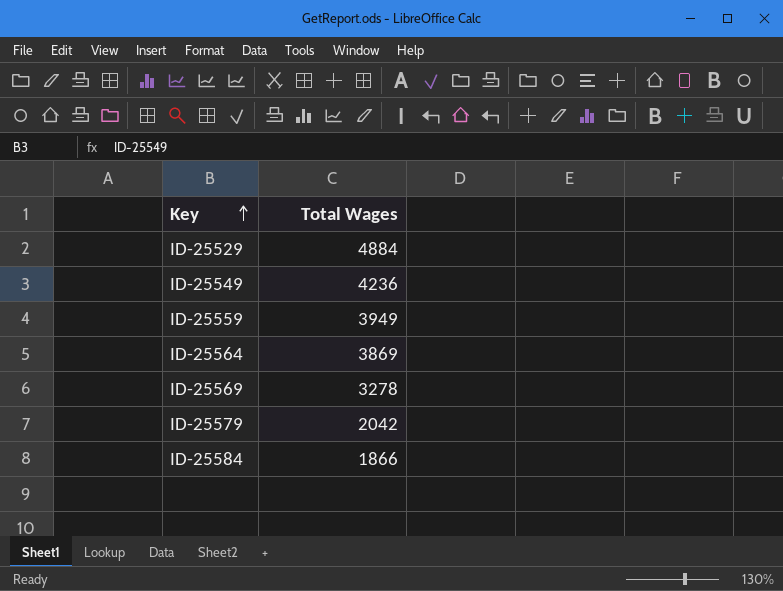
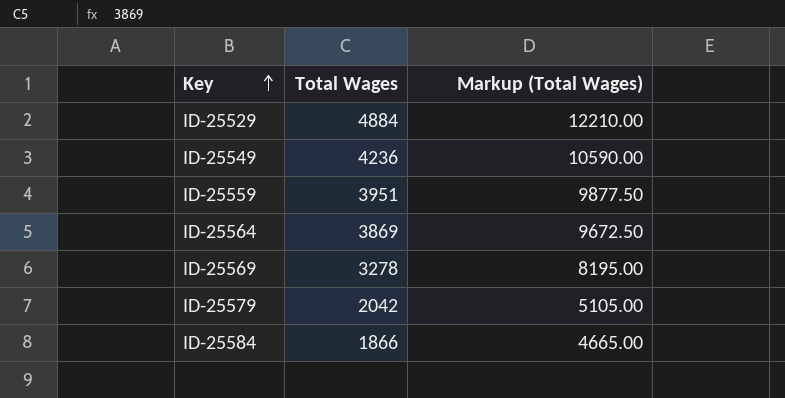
column Markup (Total Wages) | formula: none -> [Total Wages] * 2.5
ID-25559 | Total Wages: 3949 -> 3951

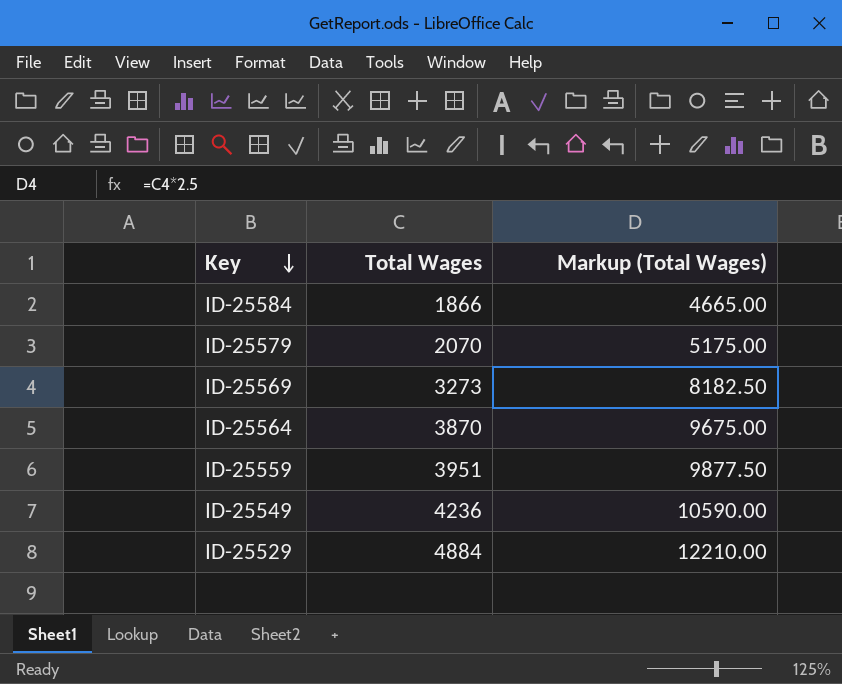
row order: Key ascending -> Key descending
ID-25579 | Total Wages: 2042 -> 2070
ID-25579 | Markup (Total Wages): 5105.00 -> 5175.00
ID-25569 | Total Wages: 3278 -> 3273
ID-25569 | Markup (Total Wages): 8195.00 -> 8182.50
ID-25564 | Total Wages: 3869 -> 3870
ID-25564 | Markup (Total Wages): 9672.50 -> 9675.00

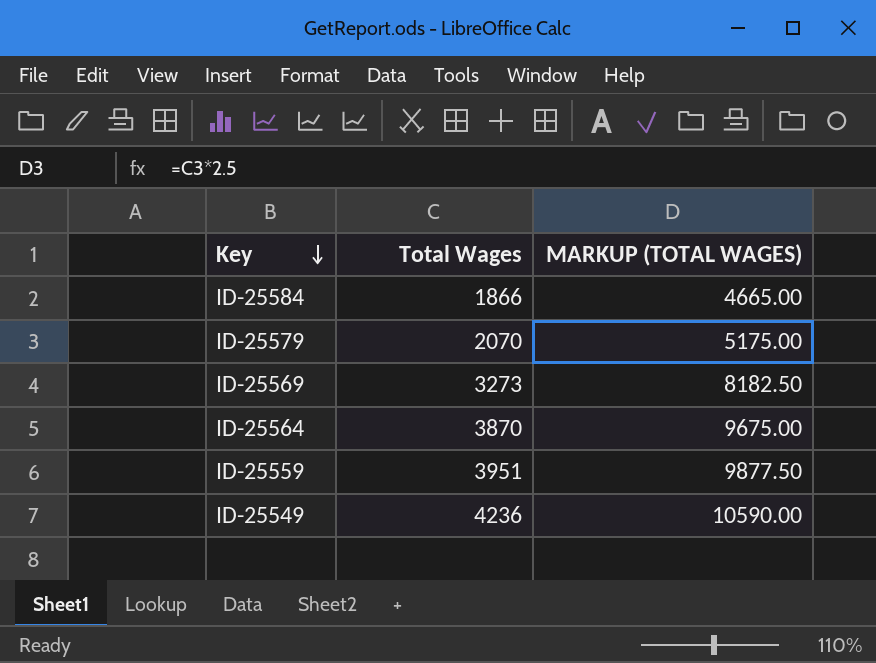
column name: Markup (Total Wages) -> MARKUP (TOTAL WAGES)
row ID-25529: 4884 | 12210.00 -> none

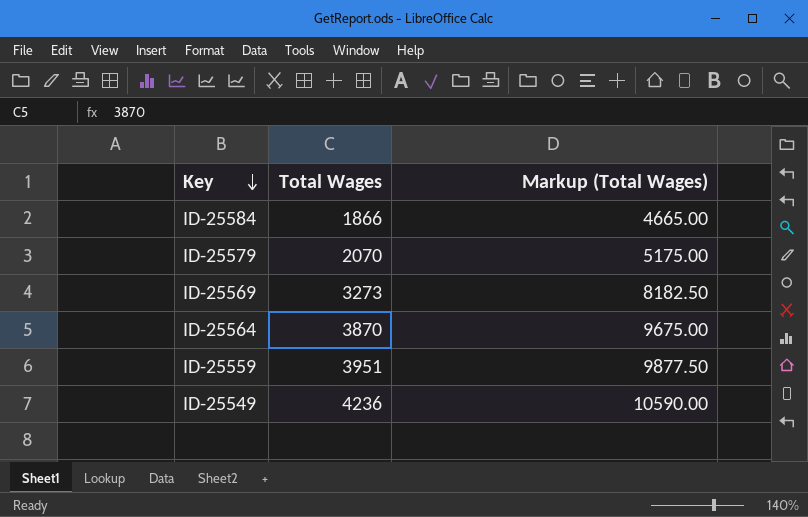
column name: MARKUP (TOTAL WAGES) -> Markup (Total Wages)

